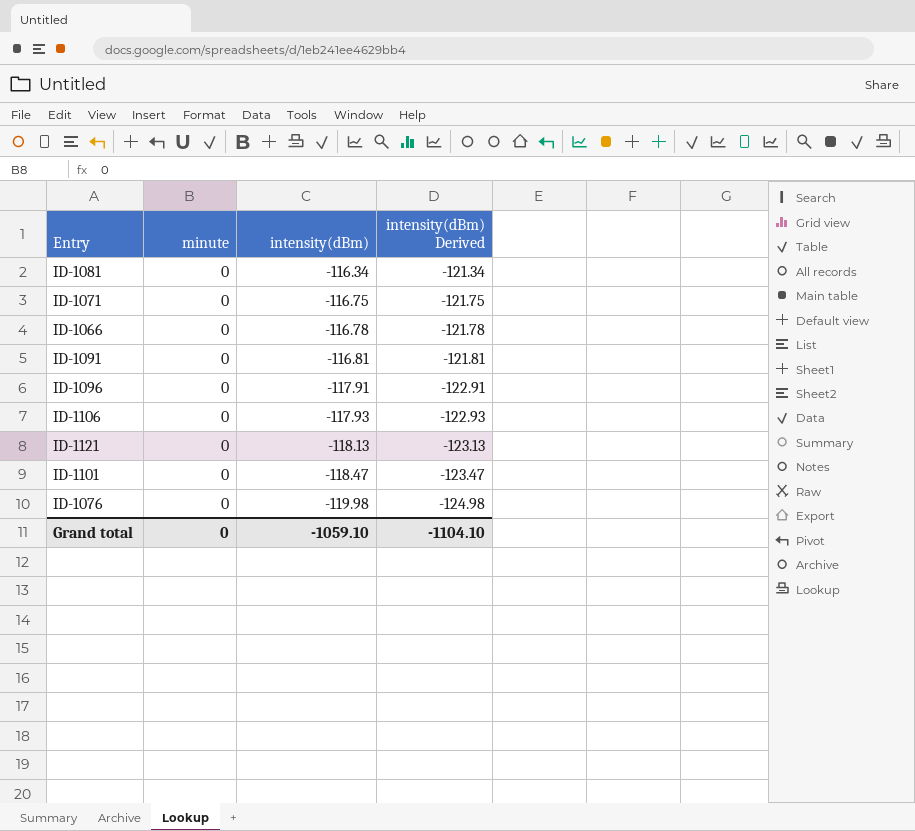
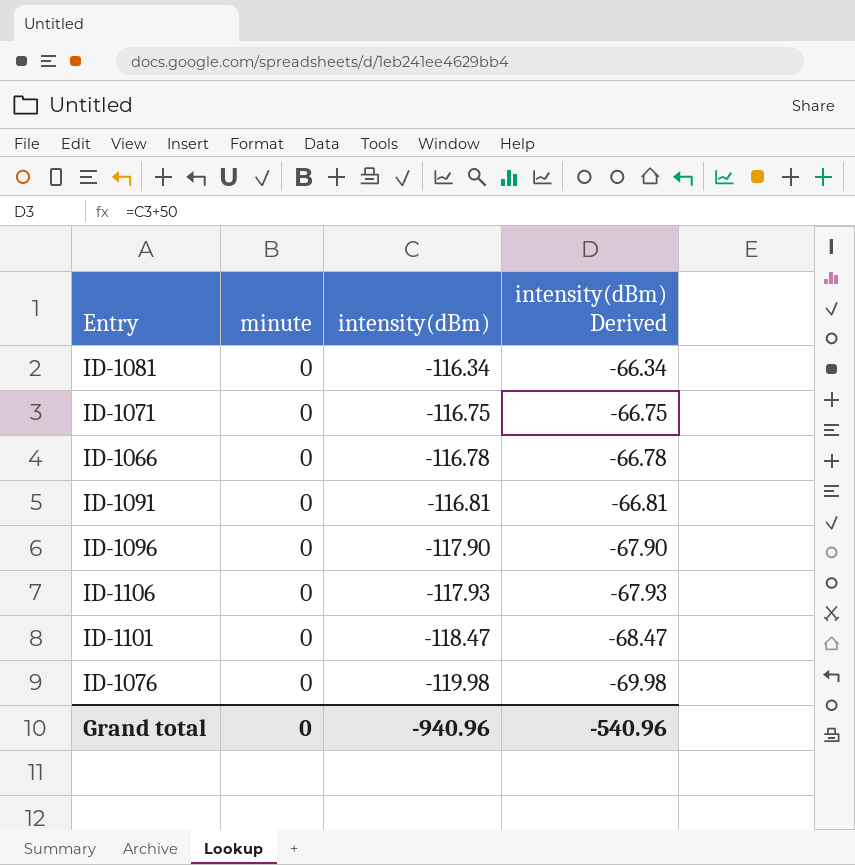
column intensity(dBm) Derived | formula: [intensity(dBm)] - 5 -> [intensity(dBm)] + 50
row ID-1121: 0 | -118.13 | -123.13 -> none
ID-1096 | intensity(dBm): -117.91 -> -117.90
Grand total | intensity(dBm): -1059.10 -> -940.96
Grand total | intensity(dBm) Derived: -1104.10 -> -540.96

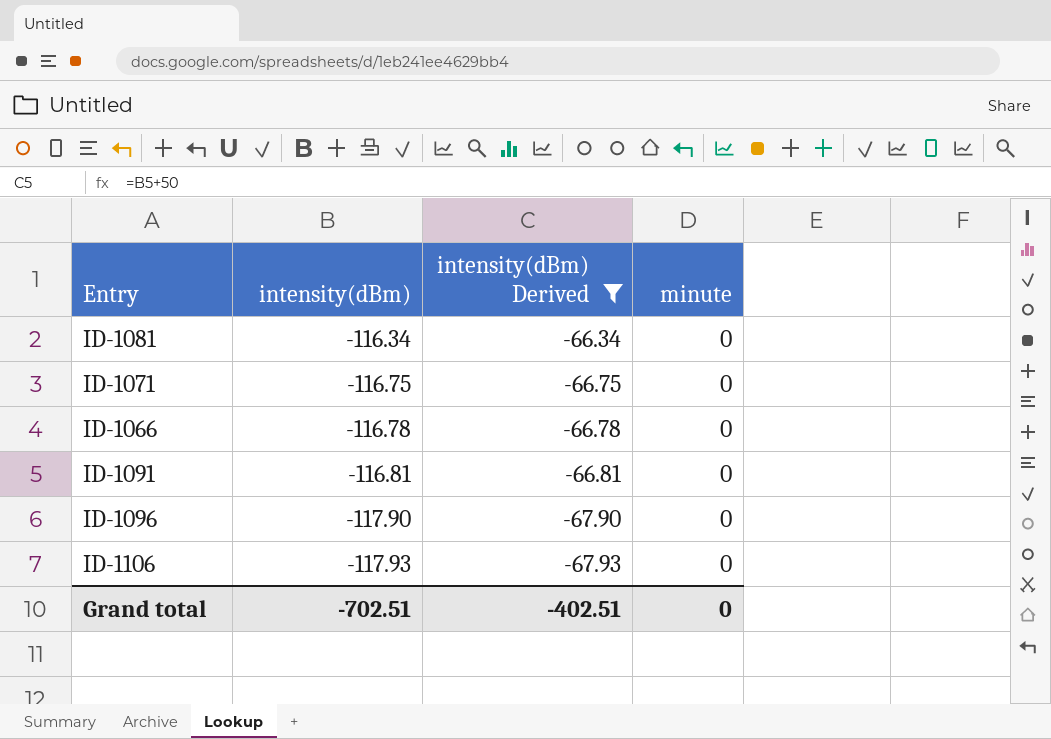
filter: none -> intensity(dBm) Derived >= -67.93
column minute | position: 2 -> 4
Grand total | intensity(dBm): -940.96 -> -702.51
Grand total | intensity(dBm) Derived: -540.96 -> -402.51

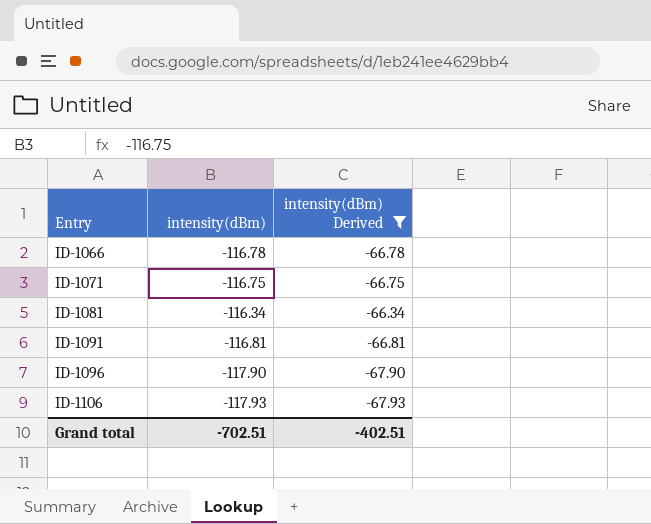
row order: intensity(dBm) descending -> Entry ascending
column minute | position: 4 -> none

